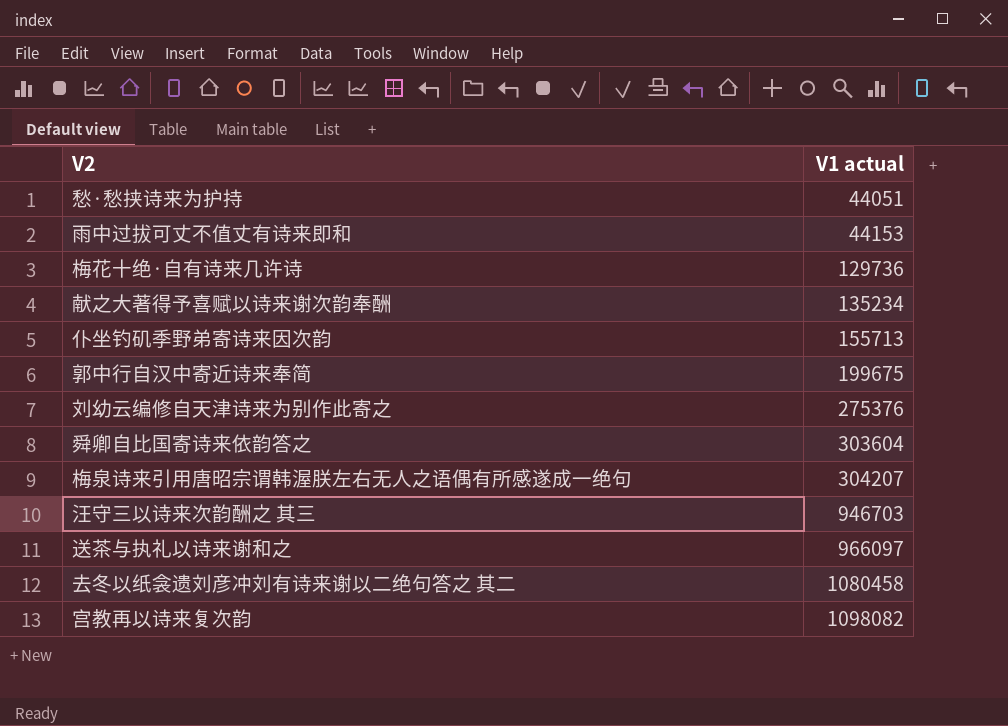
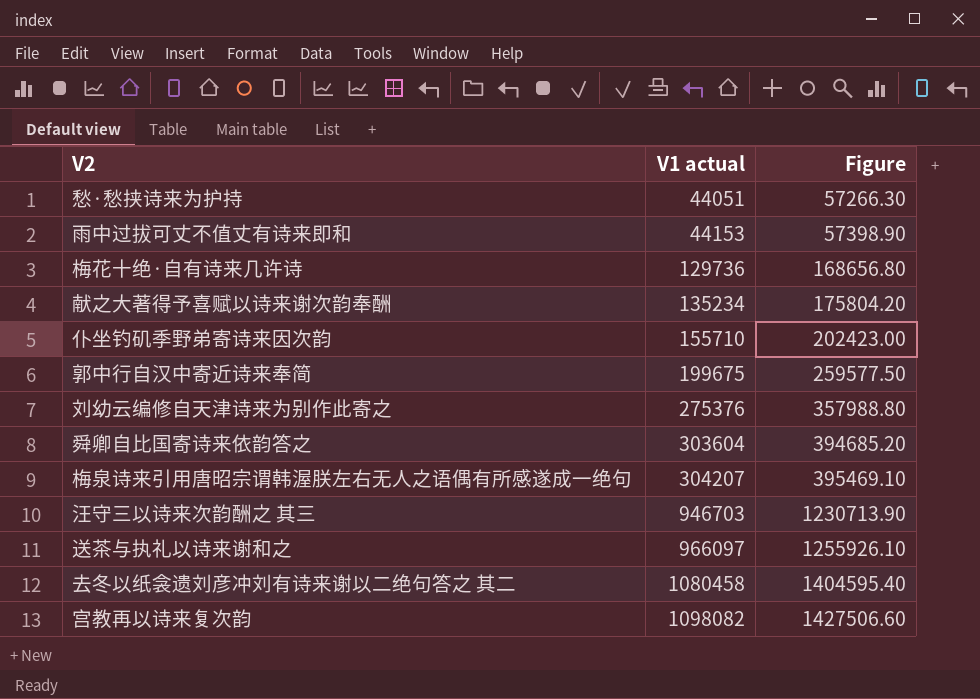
column Figure | formula: none -> [V1 actual] * 1.3
仆坐钓矶季野弟寄诗来因次韵 | V1 actual: 155713 -> 155710

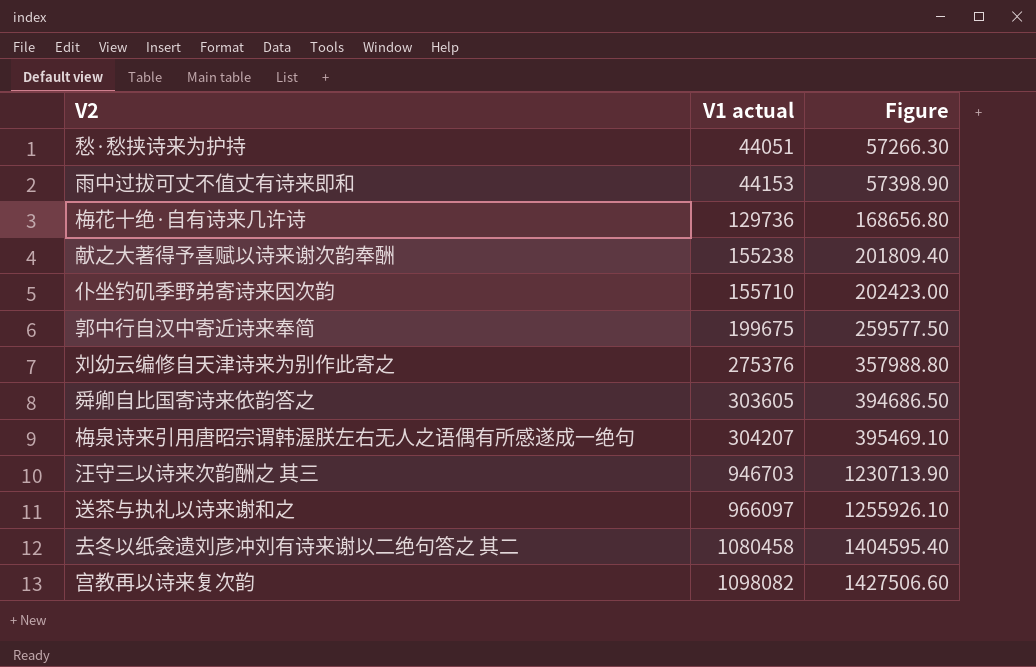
献之大著得予喜赋以诗来谢次韵奉酬 | V1 actual: 135234 -> 155238
献之大著得予喜赋以诗来谢次韵奉酬 | Figure: 175804.20 -> 201809.40
舜卿自比国寄诗来依韵答之 | V1 actual: 303604 -> 303605
舜卿自比国寄诗来依韵答之 | Figure: 394685.20 -> 394686.50

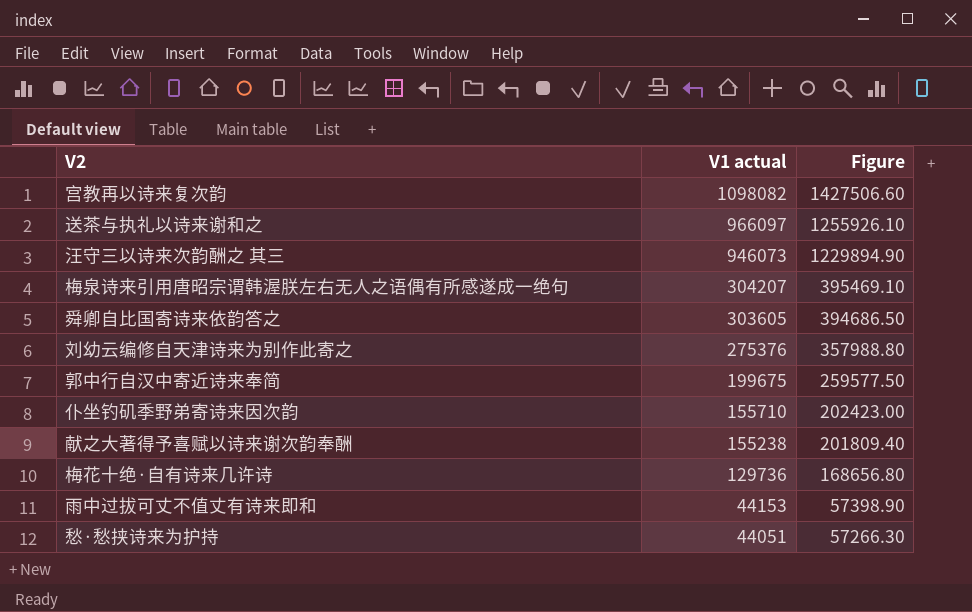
row order: V1 actual ascending -> V1 actual descending
row 去冬以纸衾遗刘彦冲刘有诗来谢以二绝句答之 其二: 1080458 | 1404595.40 -> none
汪守三以诗来次韵酬之 其三 | V1 actual: 946703 -> 946073
汪守三以诗来次韵酬之 其三 | Figure: 1230713.90 -> 1229894.90

